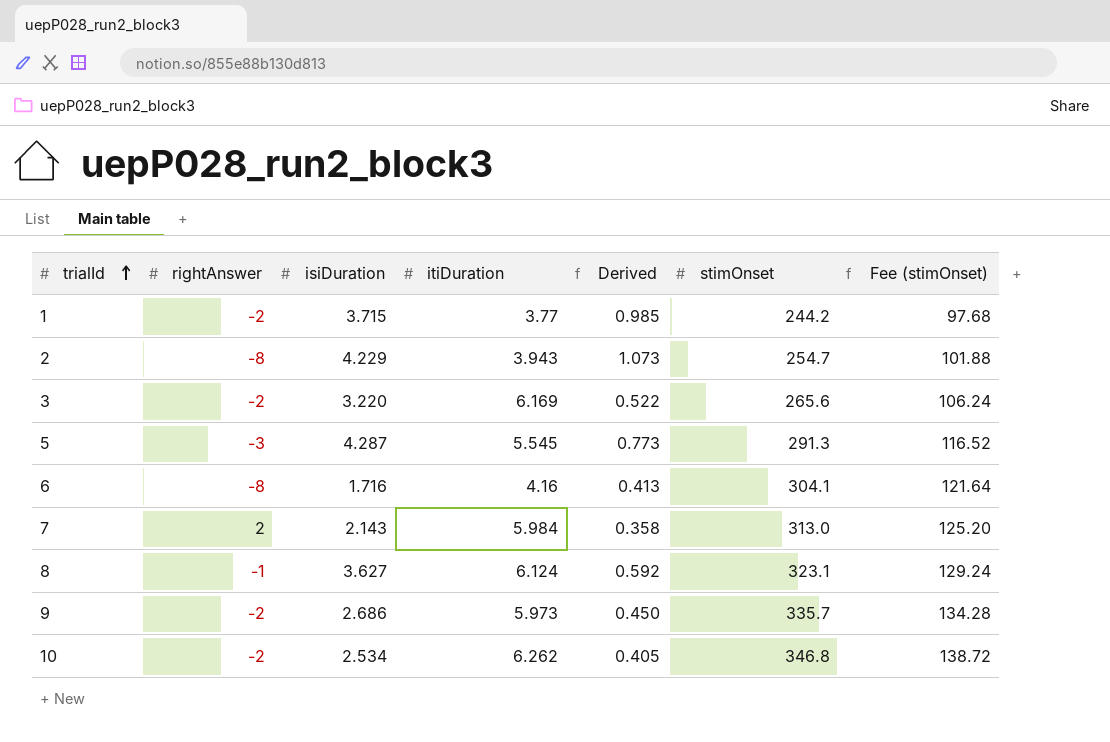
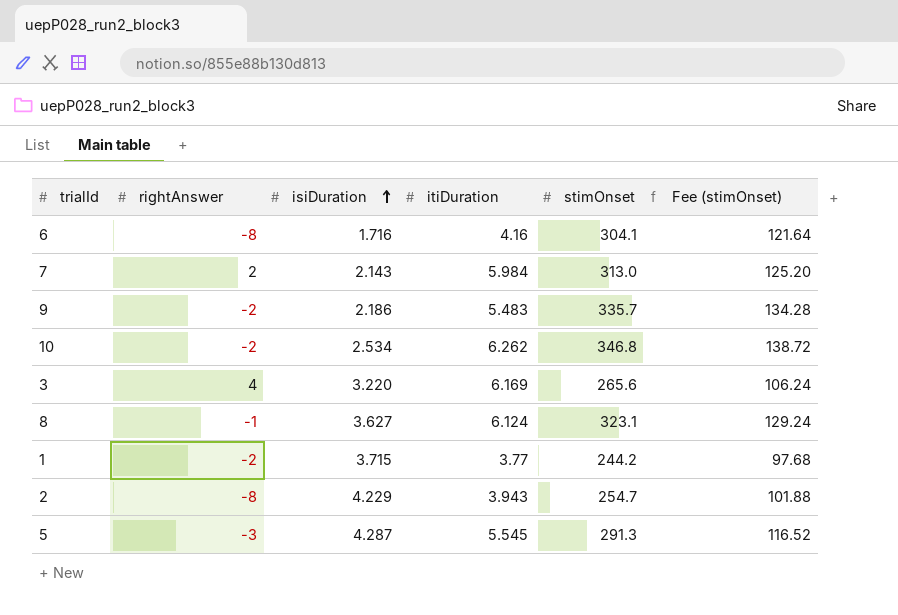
row order: trialId ascending -> isiDuration ascending
column Derived | formula: [isiDuration] / [itiDuration] -> none
9 | isiDuration: 2.686 -> 2.186
9 | itiDuration: 5.973 -> 5.483
3 | rightAnswer: -2 -> 4

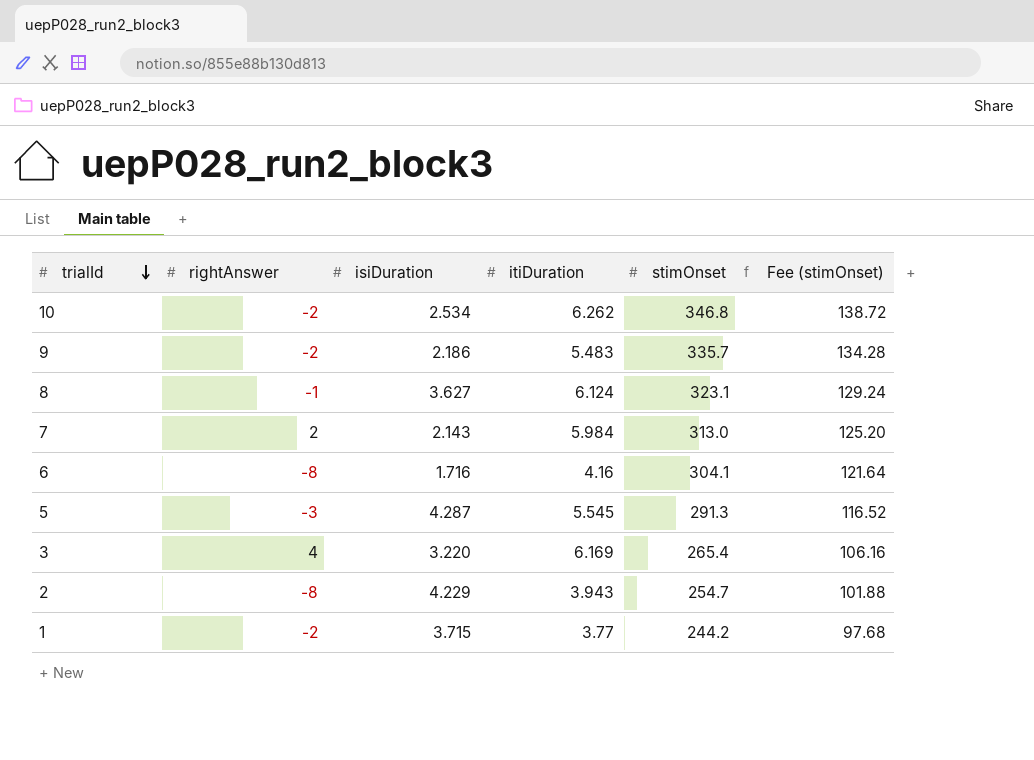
row order: isiDuration ascending -> trialId descending
3 | stimOnset: 265.6 -> 265.4
3 | Fee (stimOnset): 106.24 -> 106.16

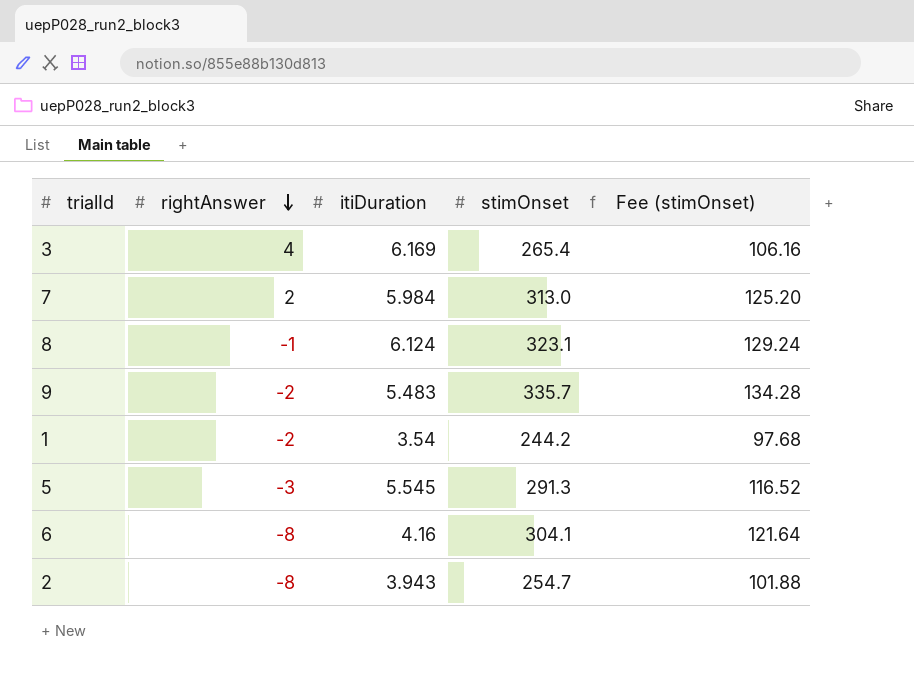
row order: trialId descending -> rightAnswer descending
column isiDuration | position: 3 -> none
row 10: -2 | 2.534 | 6.262 | 346.8 | 138.72 -> none
1 | itiDuration: 3.77 -> 3.54

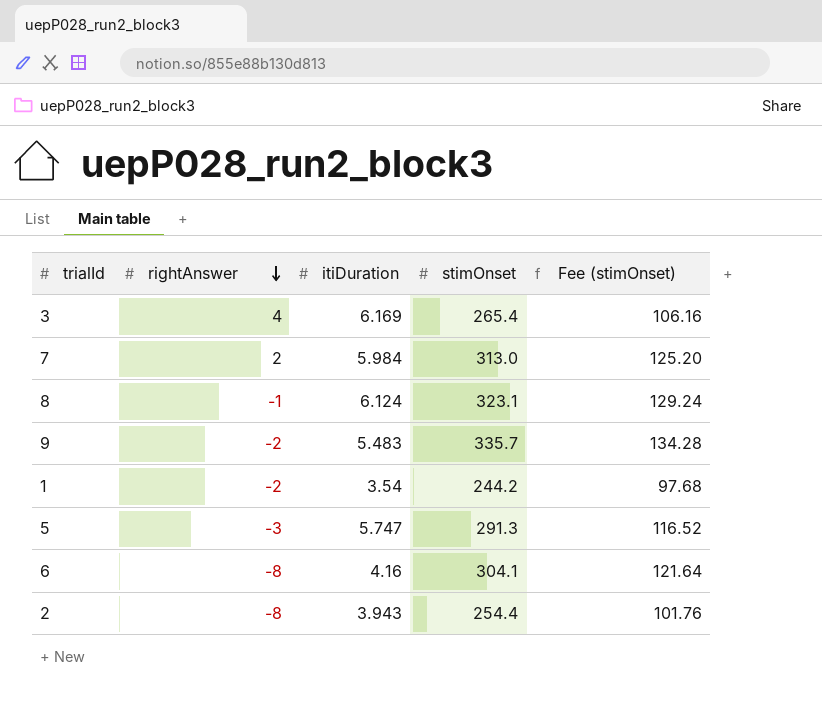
5 | itiDuration: 5.545 -> 5.747
2 | stimOnset: 254.7 -> 254.4
2 | Fee (stimOnset): 101.88 -> 101.76

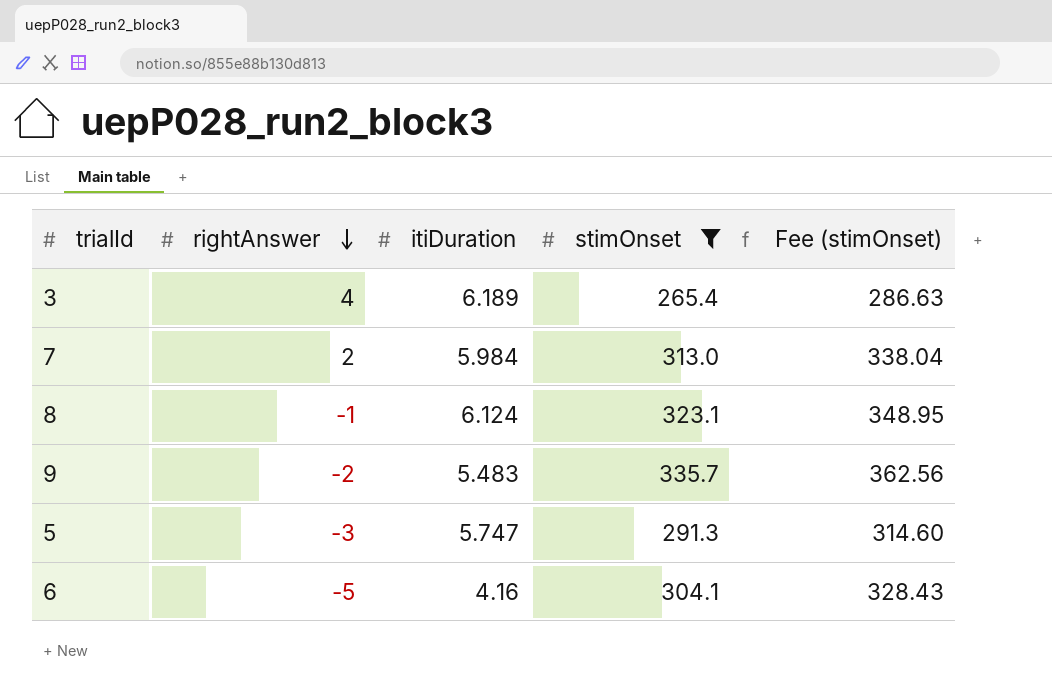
filter: none -> stimOnset >= 265.4
column Fee (stimOnset) | formula: [stimOnset] * 0.4 -> [stimOnset] * 1.08
3 | itiDuration: 6.169 -> 6.189
6 | rightAnswer: -8 -> -5

